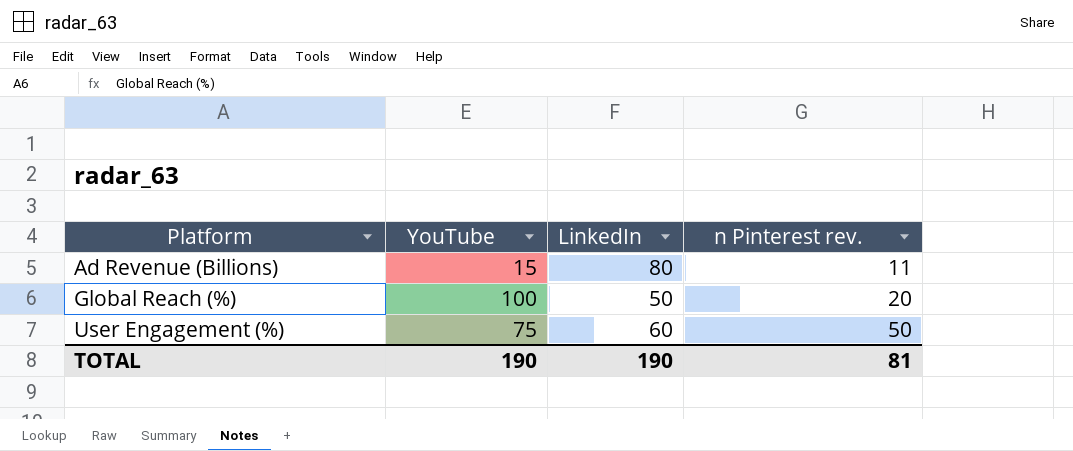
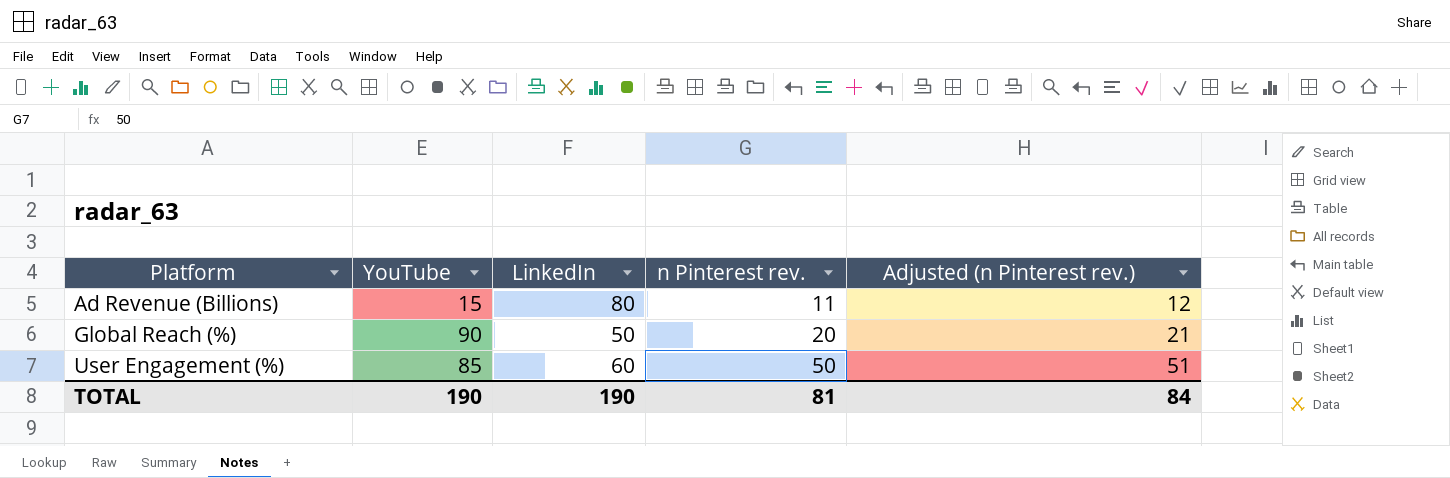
column Adjusted (n Pinterest rev.) | formula: none -> [n Pinterest rev.] + 1
Global Reach (%) | YouTube: 100 -> 90
User Engagement (%) | YouTube: 75 -> 85

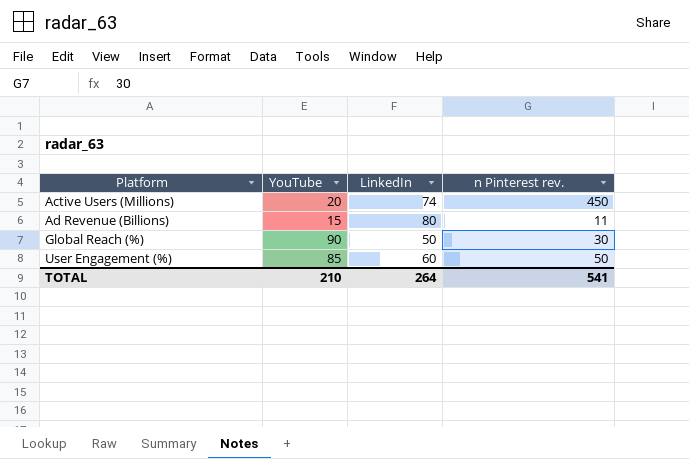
column Adjusted (n Pinterest rev.) | formula: [n Pinterest rev.] + 1 -> none
row Active Users (Millions): none -> 20 | 74 | 450
Global Reach (%) | n Pinterest rev.: 20 -> 30
TOTAL | YouTube: 190 -> 210
TOTAL | LinkedIn: 190 -> 264
TOTAL | n Pinterest rev.: 81 -> 541

